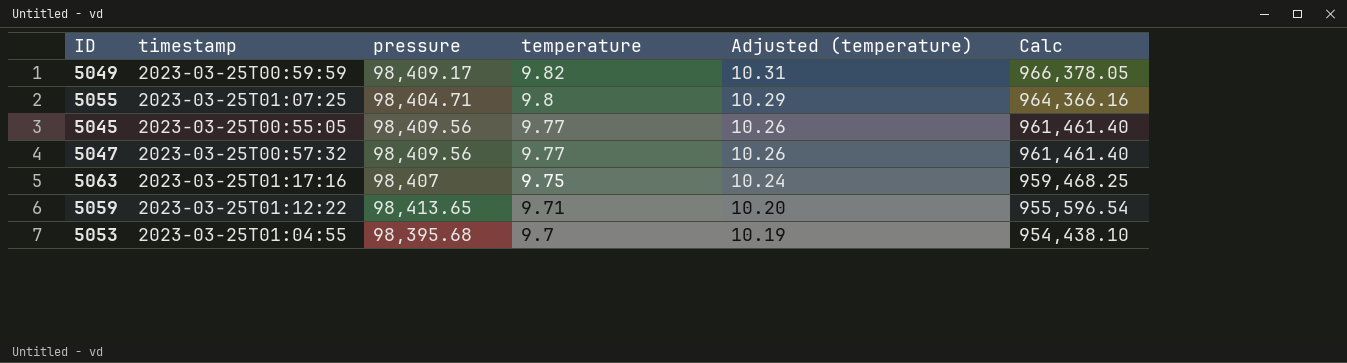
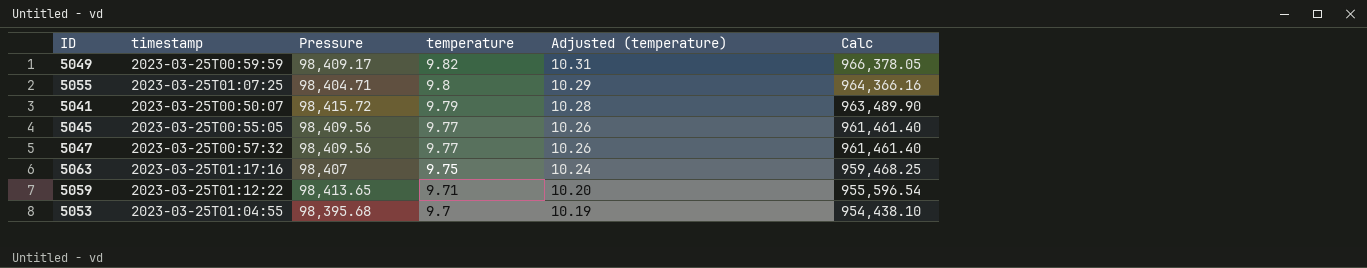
column name: pressure -> Pressure
row 5041: none -> 2023-03-25T00:50:07 | 98,415.72 | 9.79 | 10.28 | 963,489.90

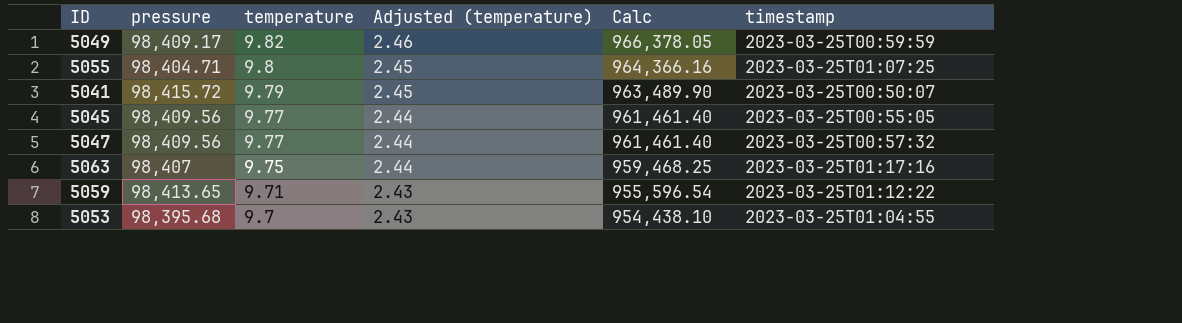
column name: Pressure -> pressure
column Adjusted (temperature) | formula: [temperature] * 1.05 -> [temperature] * 0.25
column timestamp | position: 2 -> 6

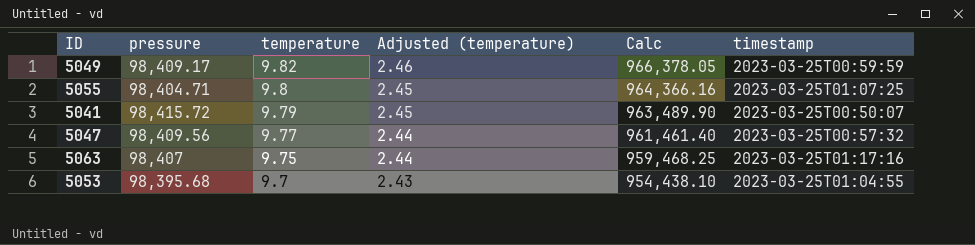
row 5045: 98,409.56 | 9.77 | 2.44 | 961,461.40 | 2023-03-25T00:55:05 -> none
row 5059: 98,413.65 | 9.71 | 2.43 | 955,596.54 | 2023-03-25T01:12:22 -> none

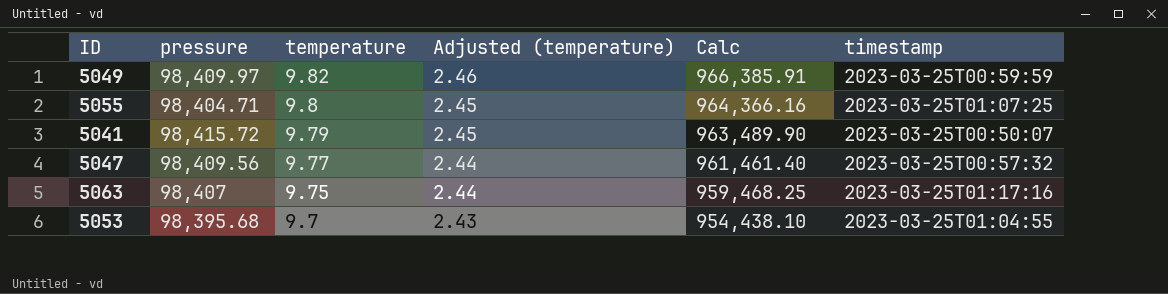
5049 | pressure: 98,409.17 -> 98,409.97
5049 | Calc: 966,378.05 -> 966,385.91

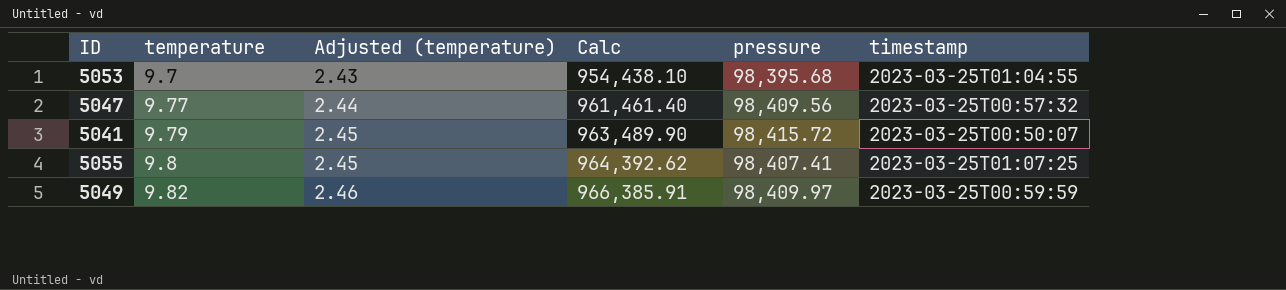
row order: temperature descending -> temperature ascending
column pressure | position: 2 -> 5
row 5063: 98,407 | 9.75 | 2.44 | 959,468.25 | 2023-03-25T01:17:16 -> none
5055 | Calc: 964,366.16 -> 964,392.62
5055 | pressure: 98,404.71 -> 98,407.41

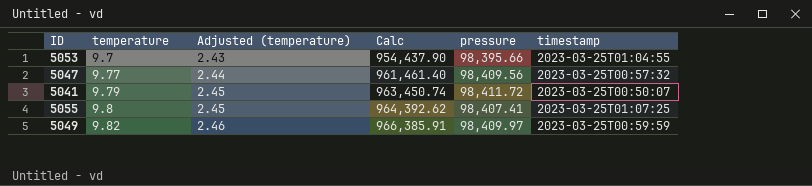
5053 | Calc: 954,438.10 -> 954,437.90
5053 | pressure: 98,395.68 -> 98,395.66
5041 | Calc: 963,489.90 -> 963,450.74
5041 | pressure: 98,415.72 -> 98,411.72

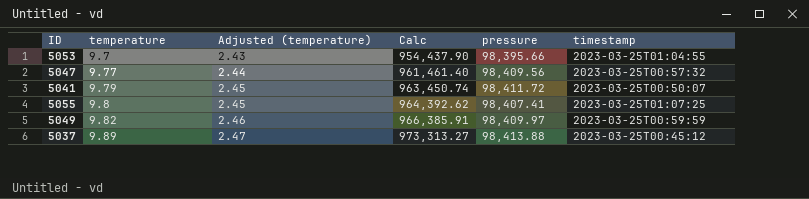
row 5037: none -> 9.89 | 2.47 | 973,313.27 | 98,413.88 | 2023-03-25T00:45:12

